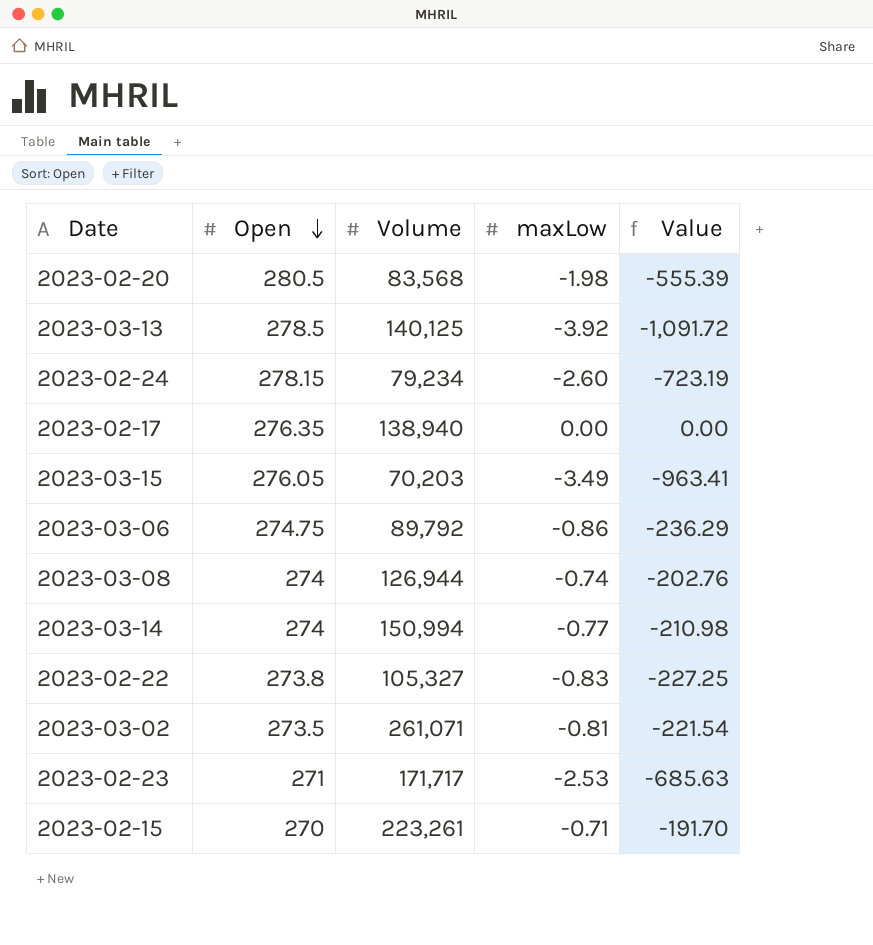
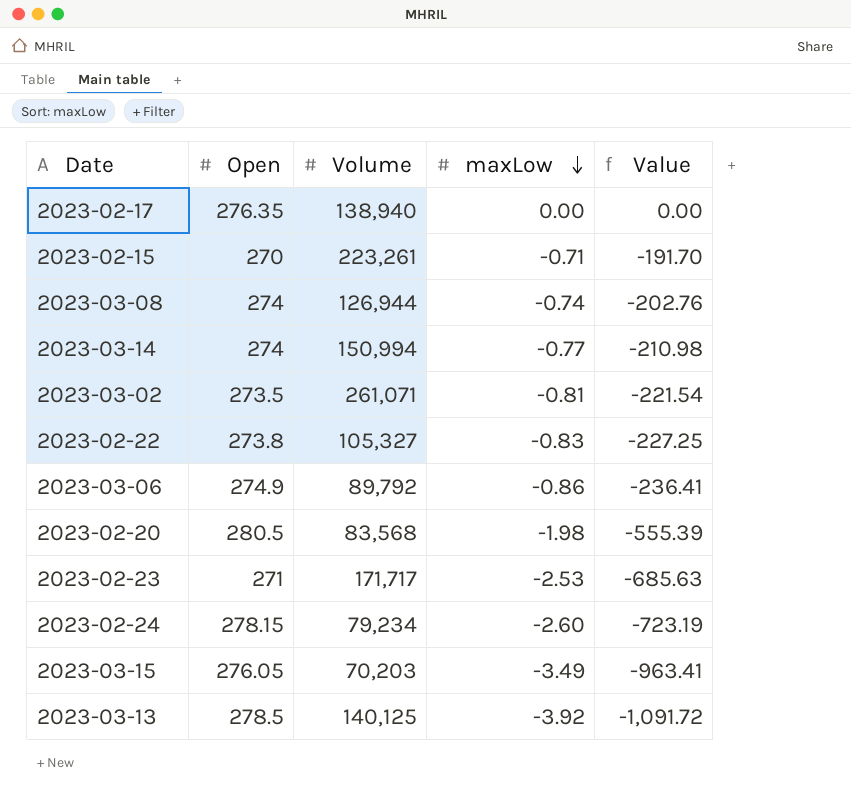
row order: Open descending -> maxLow descending
2023-03-06 | Open: 274.75 -> 274.9
2023-03-06 | Value: -236.29 -> -236.41

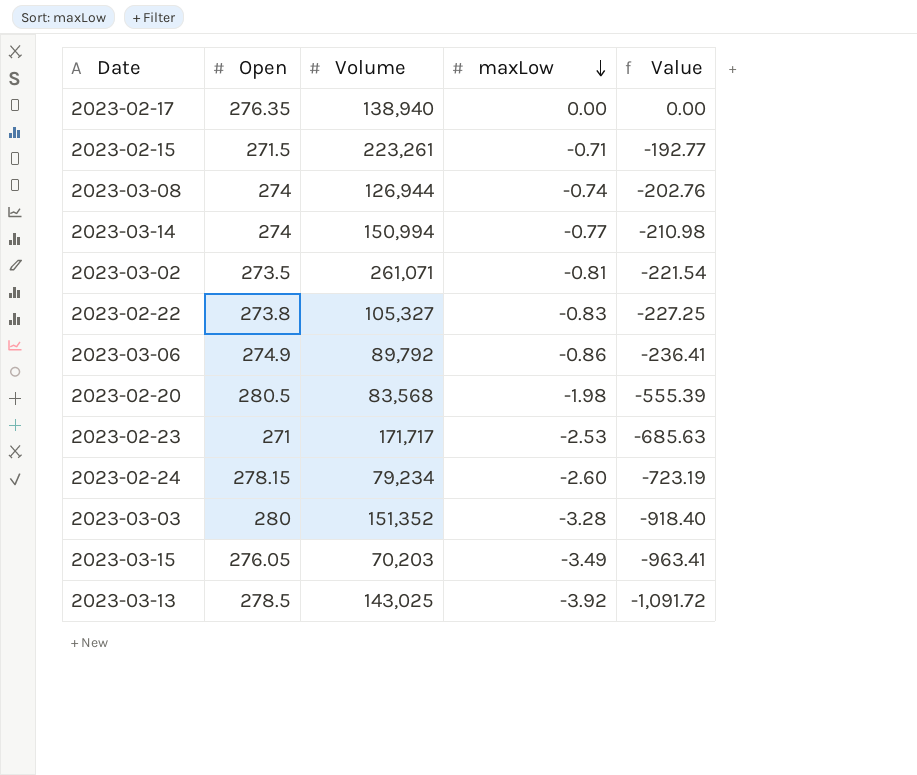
2023-02-15 | Open: 270 -> 271.5
2023-02-15 | Value: -191.70 -> -192.77
row 2023-03-03: none -> 280 | 151,352 | -3.28 | -918.40
2023-03-13 | Volume: 140,125 -> 143,025

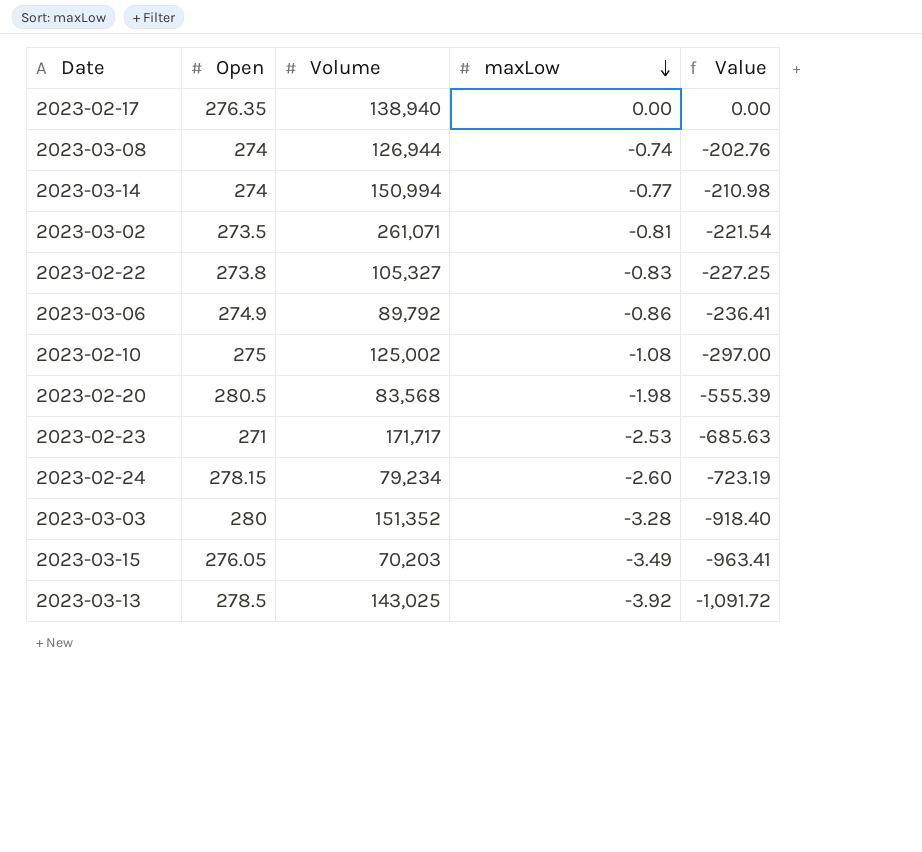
row 2023-02-15: 271.5 | 223,261 | -0.71 | -192.77 -> none
row 2023-02-10: none -> 275 | 125,002 | -1.08 | -297.00

